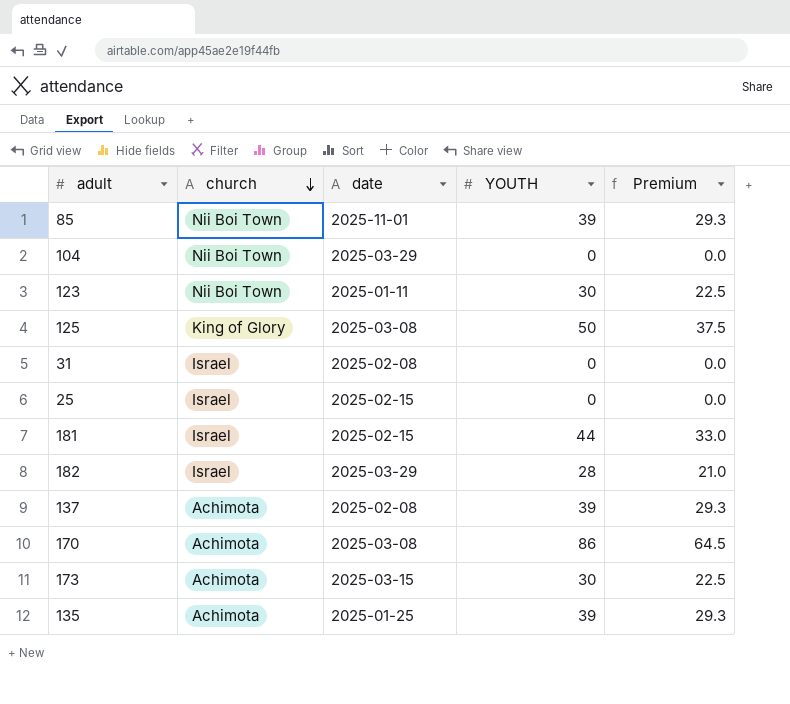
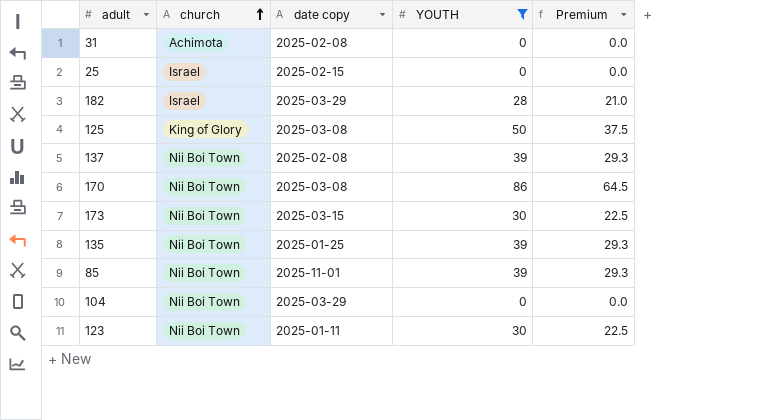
filter: none -> YOUTH != 44
row order: church descending -> church ascending
column name: date -> date copy
31 | church: Israel -> Achimota
137 | church: Achimota -> Nii Boi Town
170 | church: Achimota -> Nii Boi Town
173 | church: Achimota -> Nii Boi Town
135 | church: Achimota -> Nii Boi Town

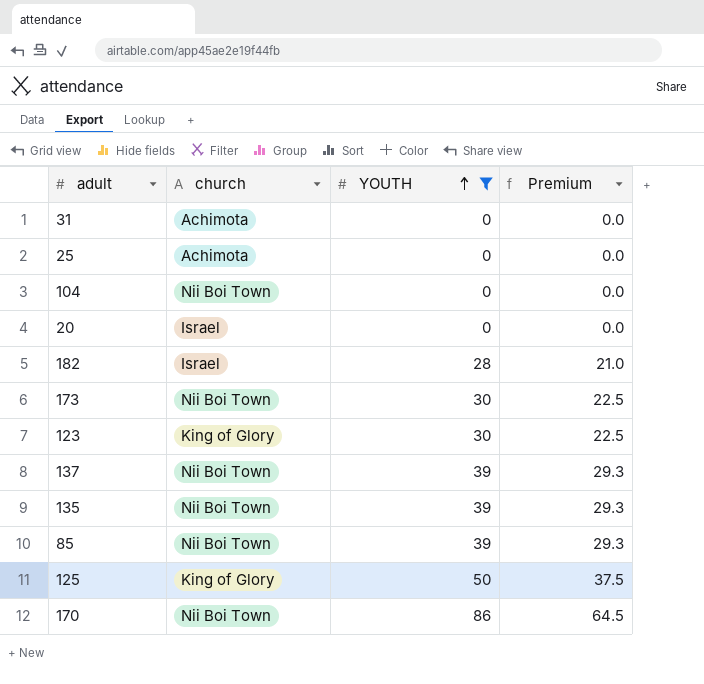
row order: church ascending -> YOUTH ascending
column date copy | position: 3 -> none
25 | church: Israel -> Achimota
row 20: none -> Israel | 0 | 0.0
123 | church: Nii Boi Town -> King of Glory

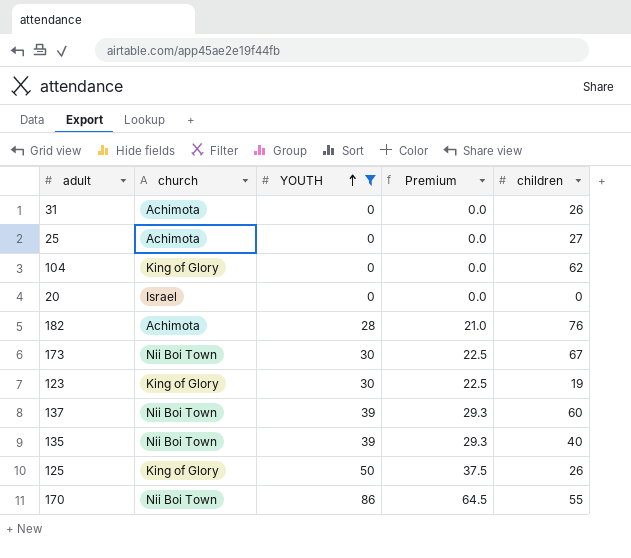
column children | position: none -> 5
row 85: Nii Boi Town | 39 | 29.3 -> none
104 | church: Nii Boi Town -> King of Glory
182 | church: Israel -> Achimota

